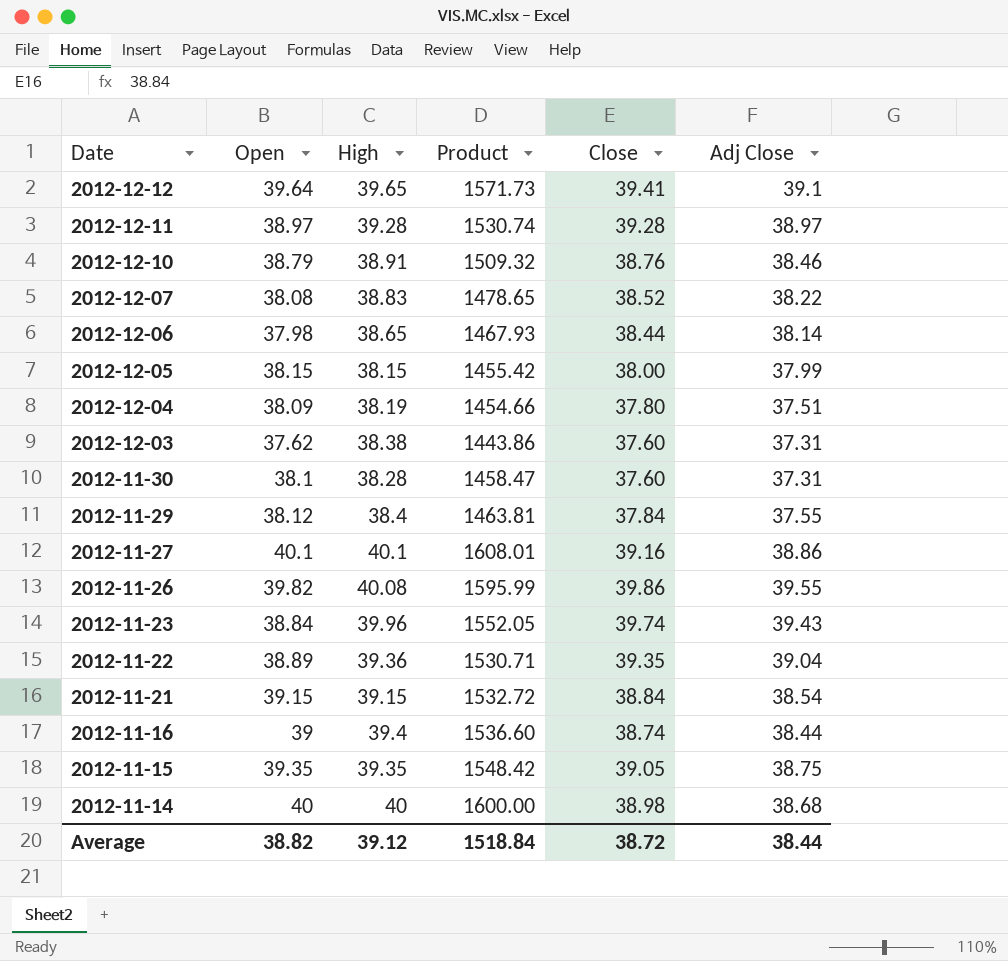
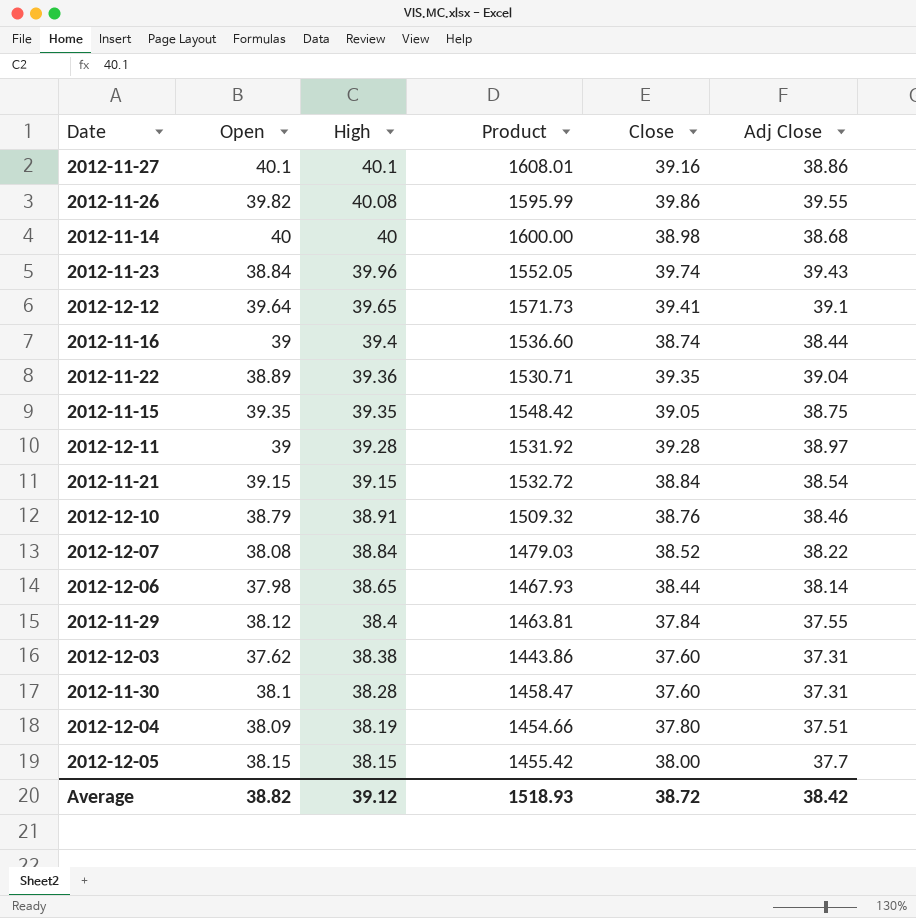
row order: Date descending -> High descending
2012-12-11 | Open: 38.97 -> 39
2012-12-11 | Product: 1530.74 -> 1531.92
2012-12-07 | High: 38.83 -> 38.84
2012-12-07 | Product: 1478.65 -> 1479.03
2012-12-05 | Adj Close: 37.99 -> 37.7
Average | Product: 1518.84 -> 1518.93
Average | Adj Close: 38.44 -> 38.42

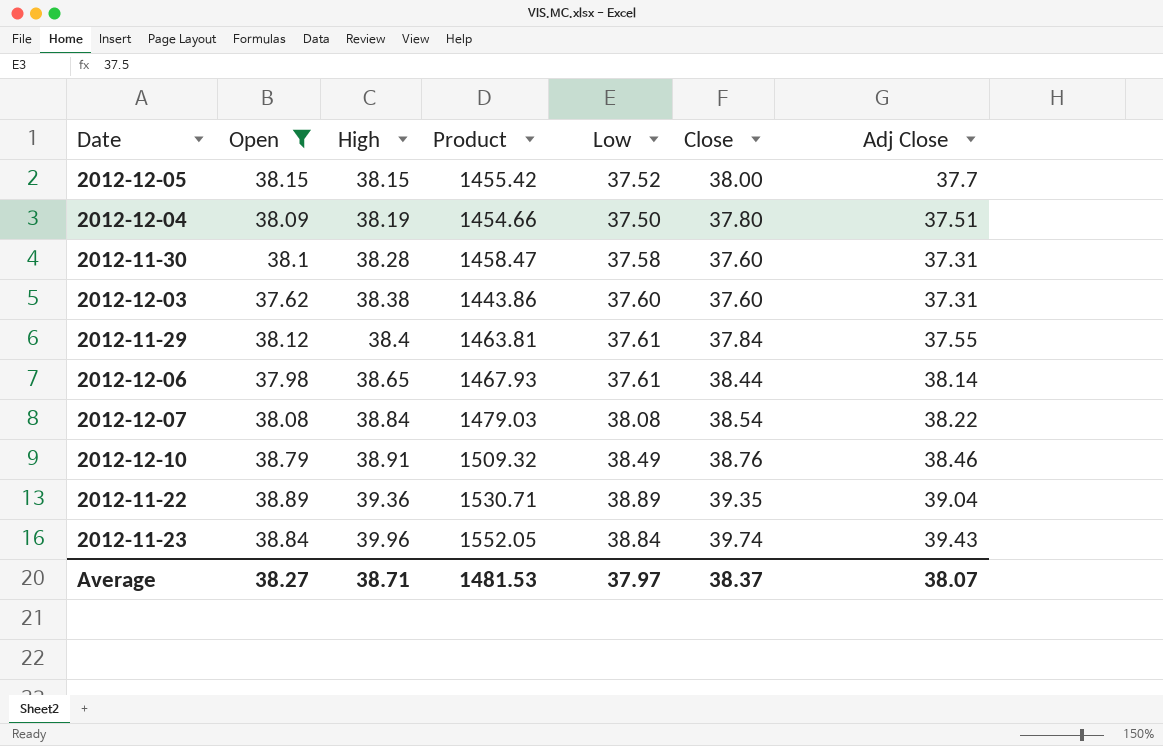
filter: none -> Open <= 38.89
row order: High descending -> High ascending
column Low | position: none -> 5
2012-12-07 | Close: 38.52 -> 38.54
Average | Open: 38.82 -> 38.27
Average | High: 39.12 -> 38.71
Average | Product: 1518.93 -> 1481.53
Average | Close: 38.72 -> 38.37
Average | Adj Close: 38.42 -> 38.07

